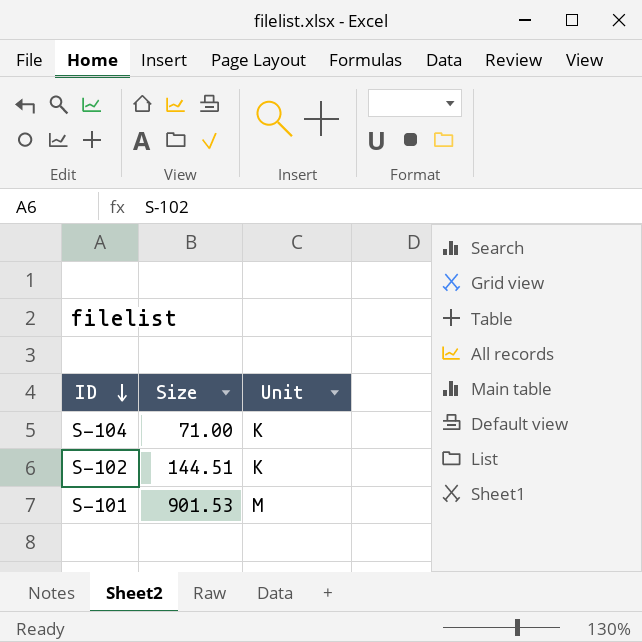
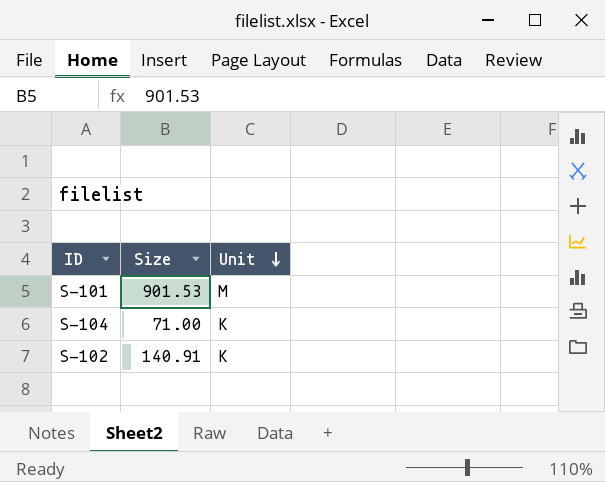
row order: ID descending -> Unit descending
S-102 | Size: 144.51 -> 140.91

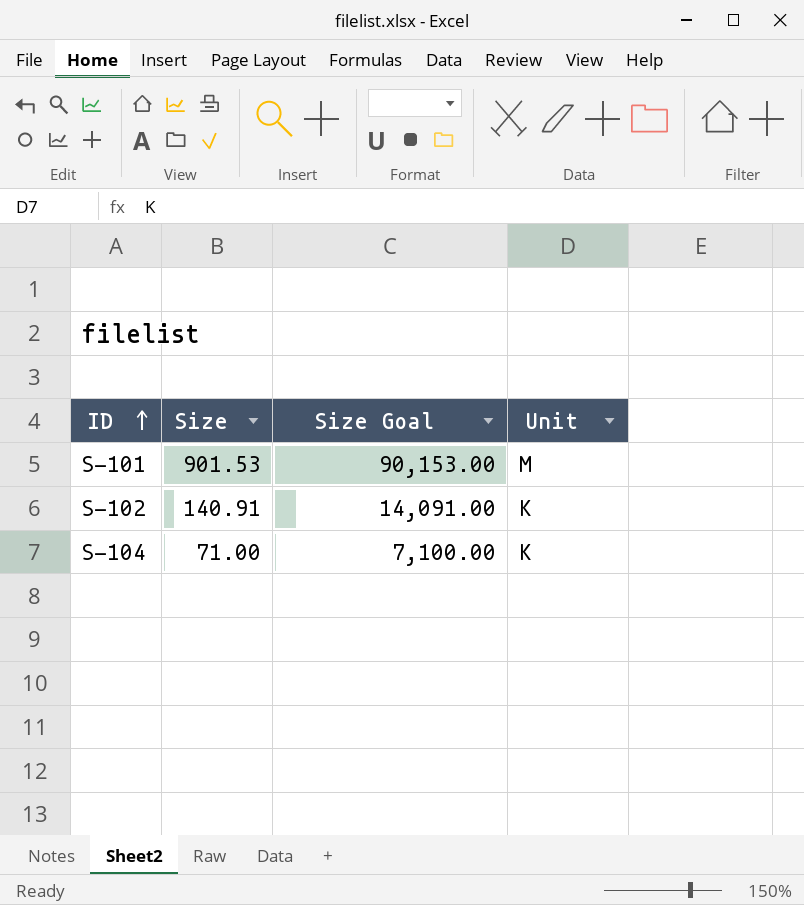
row order: Unit descending -> ID ascending
column Size Goal | formula: none -> [Size] * 100

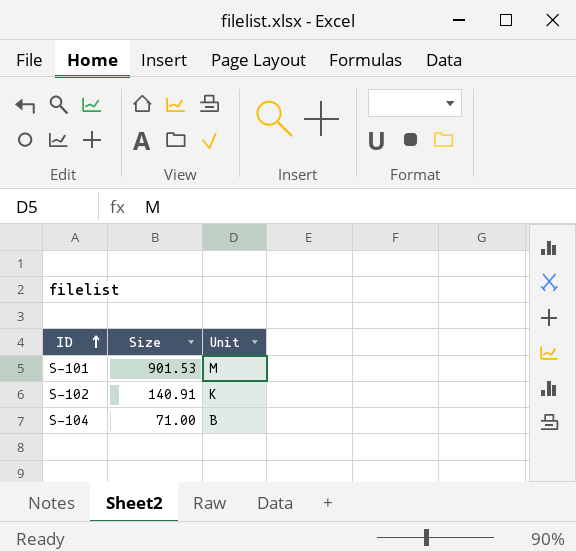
column Size Goal | formula: [Size] * 100 -> none
S-104 | Unit: K -> B

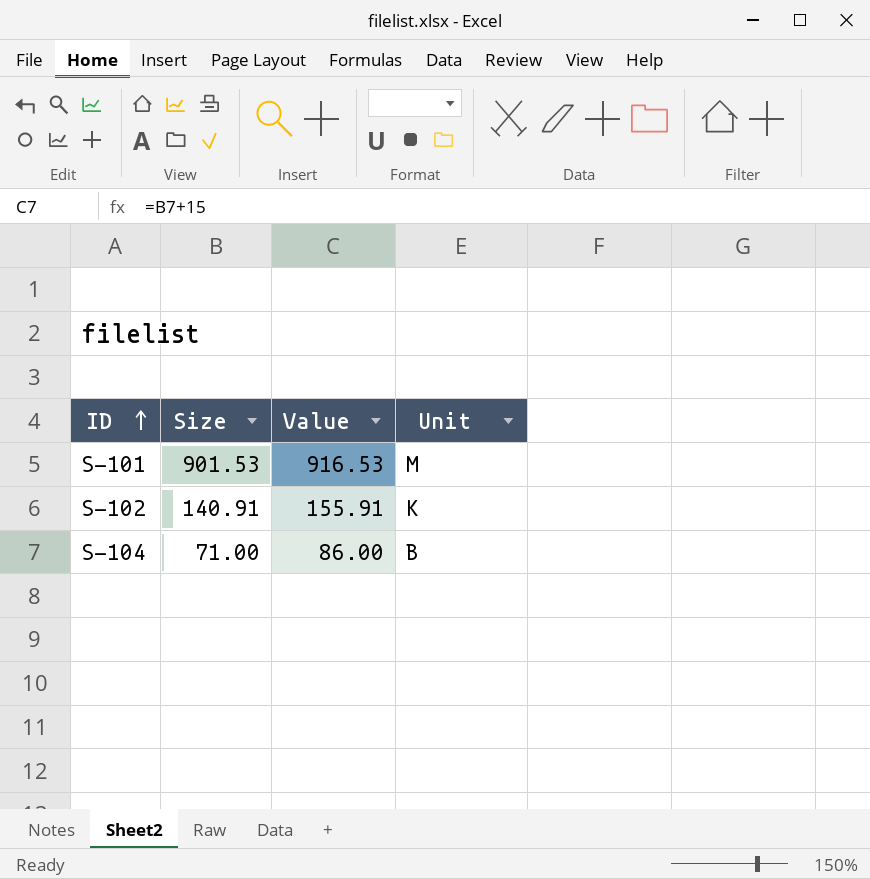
column Value | formula: none -> [Size] + 15

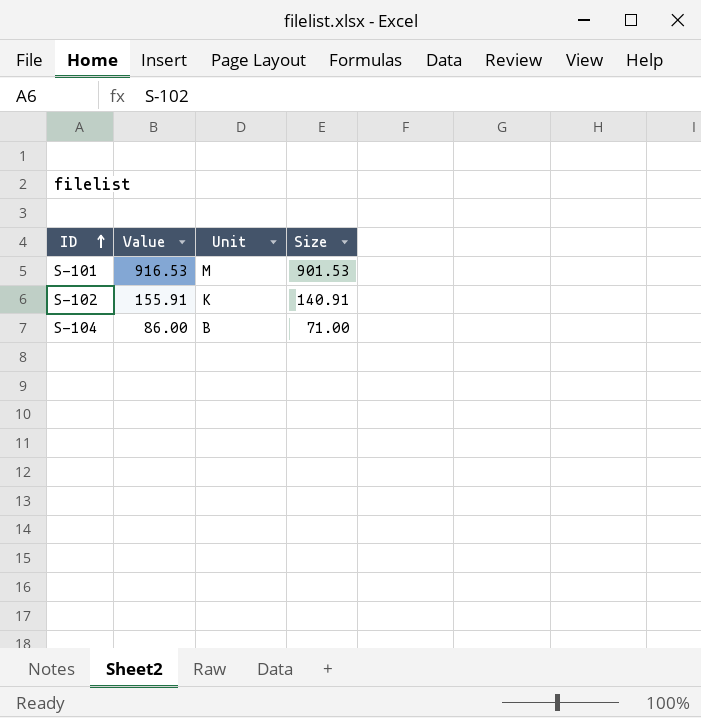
column Size | position: 2 -> 4

